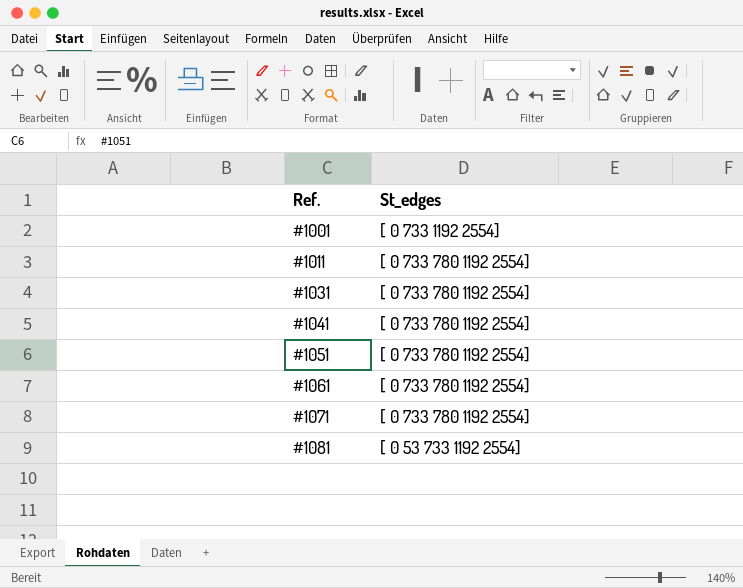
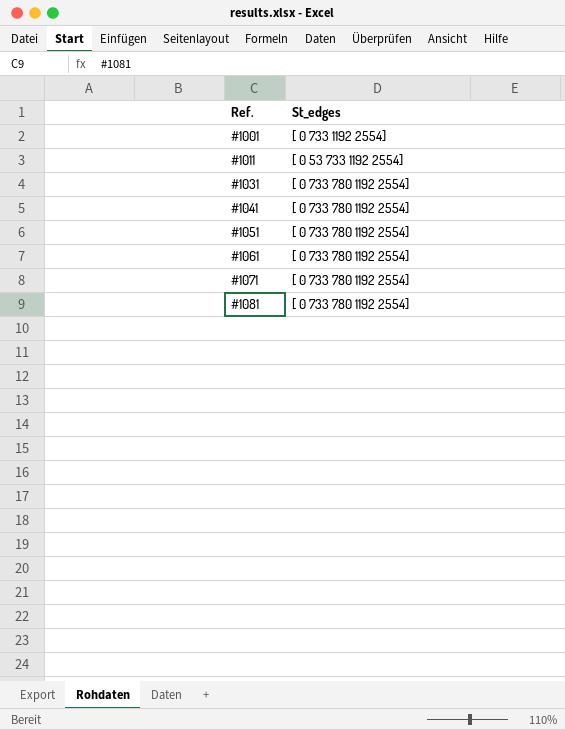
#1011 | St_edges: [ 0 733 780 1192 2554] -> [ 0 53 733 1192 2554]
#1081 | St_edges: [ 0 53 733 1192 2554] -> [ 0 733 780 1192 2554]

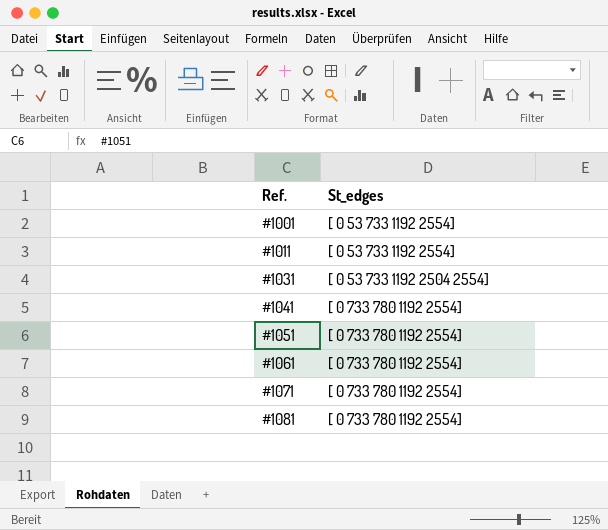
#1001 | St_edges: [ 0 733 1192 2554] -> [ 0 53 733 1192 2554]
#1031 | St_edges: [ 0 733 780 1192 2554] -> [ 0 53 733 1192 2504 2554]

